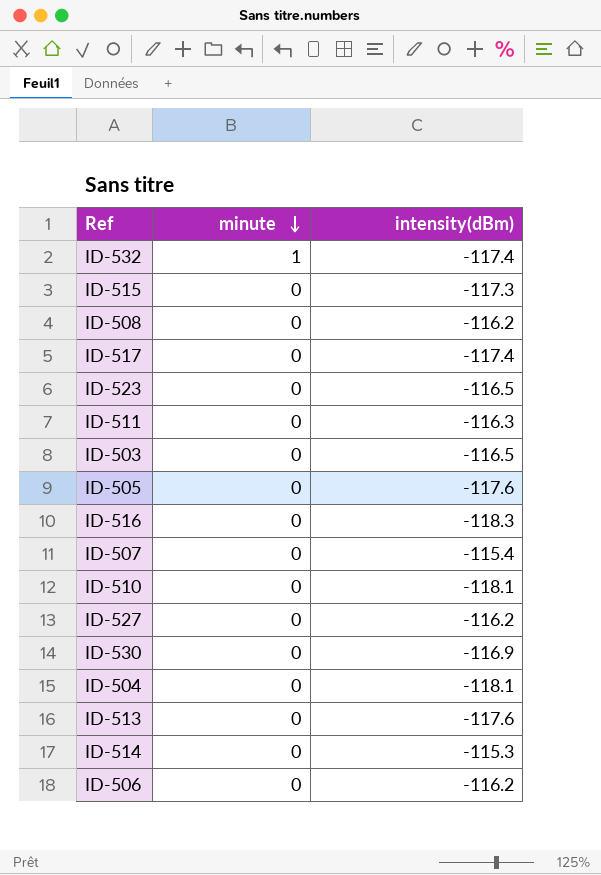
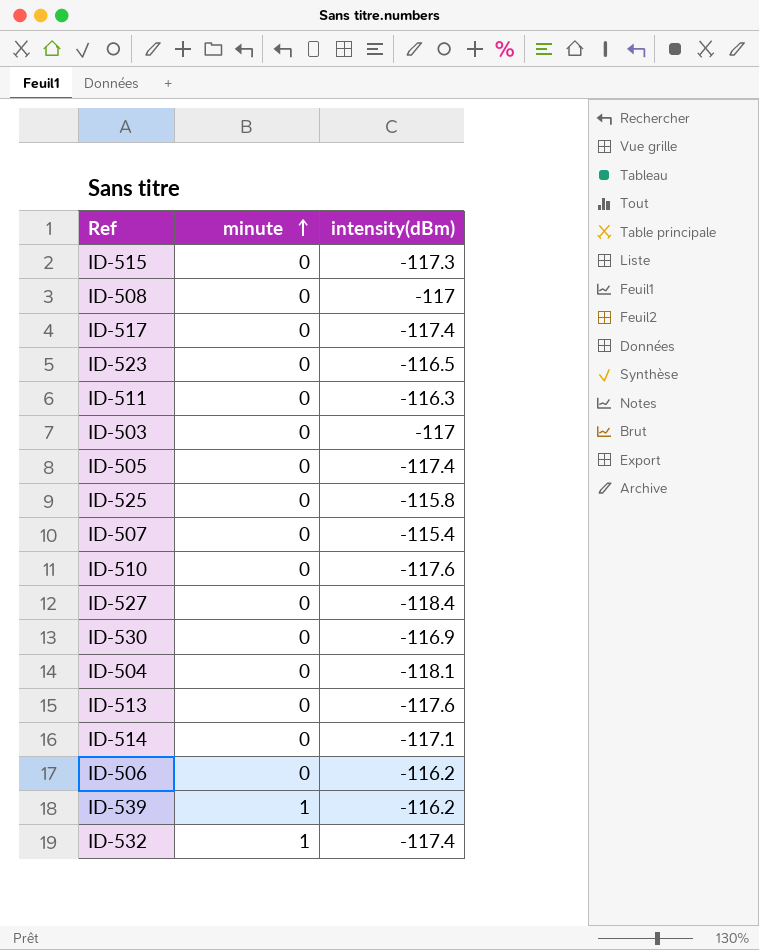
row order: minute descending -> minute ascending
row ID-516: 0 | -118.3 -> none
ID-508 | intensity(dBm): -116.2 -> -117
ID-503 | intensity(dBm): -116.5 -> -117
ID-505 | intensity(dBm): -117.6 -> -117.4
row ID-525: none -> 0 | -115.8
ID-510 | intensity(dBm): -118.1 -> -117.6
ID-527 | intensity(dBm): -116.2 -> -118.4
ID-514 | intensity(dBm): -115.3 -> -117.1
row ID-539: none -> 1 | -116.2

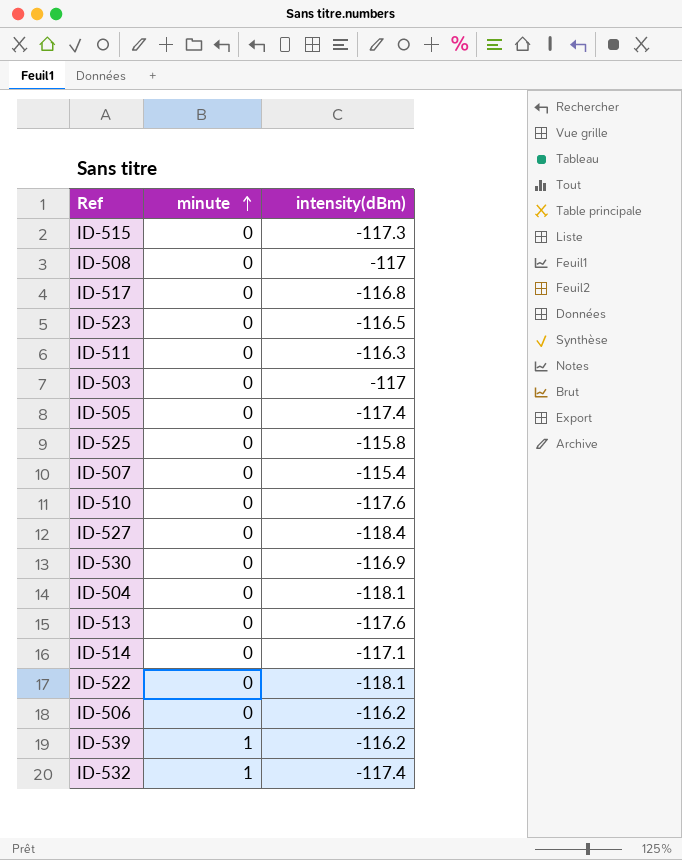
ID-517 | intensity(dBm): -117.4 -> -116.8
row ID-522: none -> 0 | -118.1

